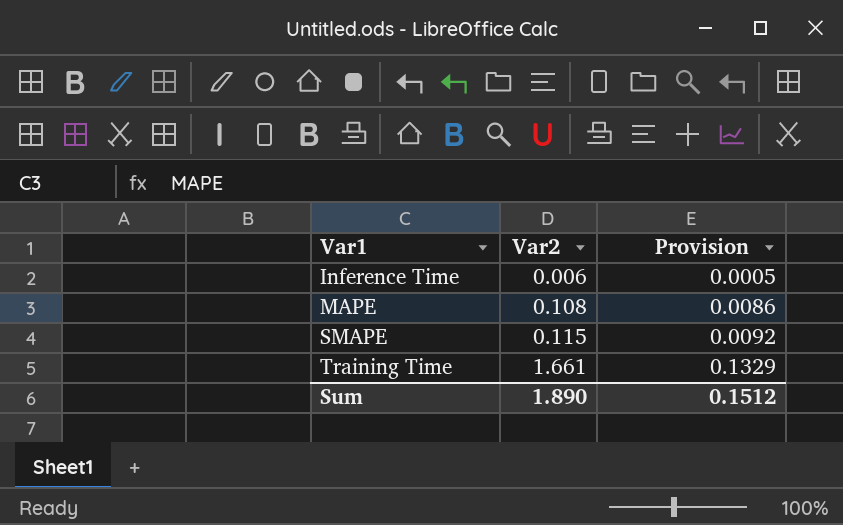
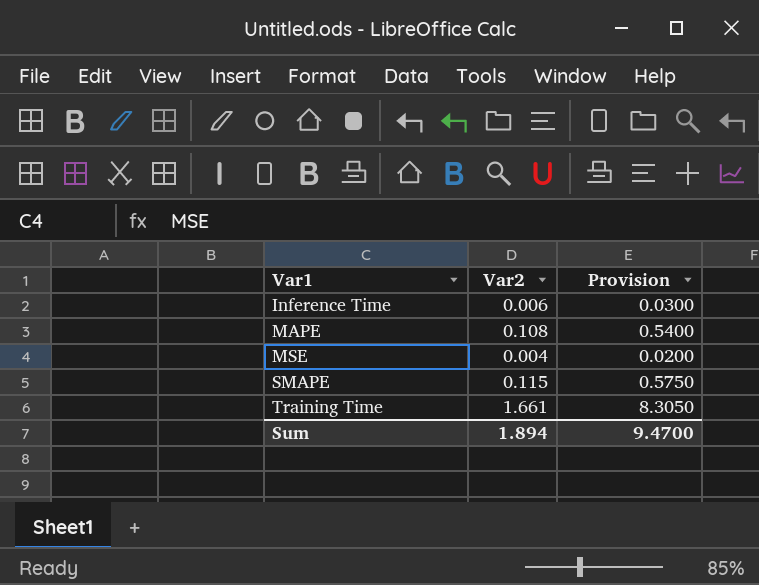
column Provision | formula: [Var2] * 0.08 -> [Var2] * 5
row MSE: none -> 0.004 | 0.0200
Sum | Var2: 1.890 -> 1.894
Sum | Provision: 0.1512 -> 9.4700

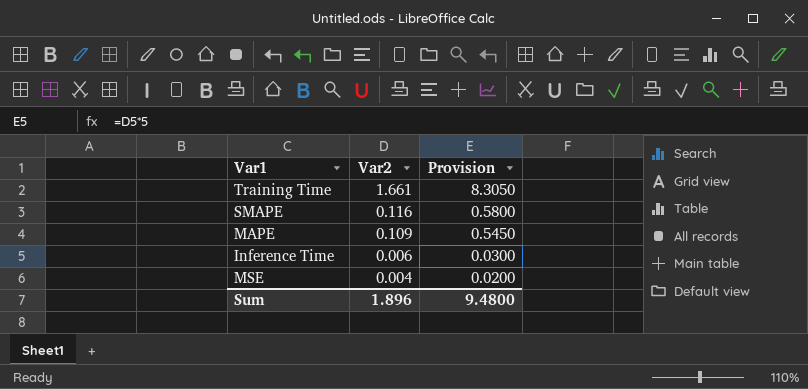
row order: Var1 ascending -> Var2 descending
SMAPE | Var2: 0.115 -> 0.116
SMAPE | Provision: 0.5750 -> 0.5800
MAPE | Var2: 0.108 -> 0.109
MAPE | Provision: 0.5400 -> 0.5450
Sum | Var2: 1.894 -> 1.896
Sum | Provision: 9.4700 -> 9.4800

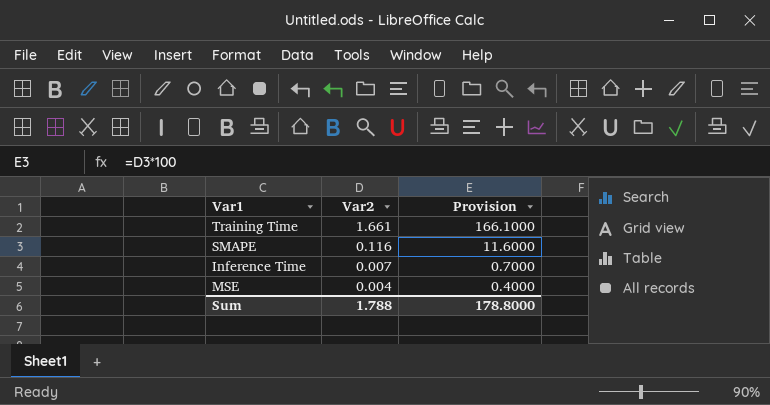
column Provision | formula: [Var2] * 5 -> [Var2] * 100
row MAPE: 0.109 | 0.5450 -> none
Inference Time | Var2: 0.006 -> 0.007
Sum | Var2: 1.896 -> 1.788
Sum | Provision: 9.4800 -> 178.8000

